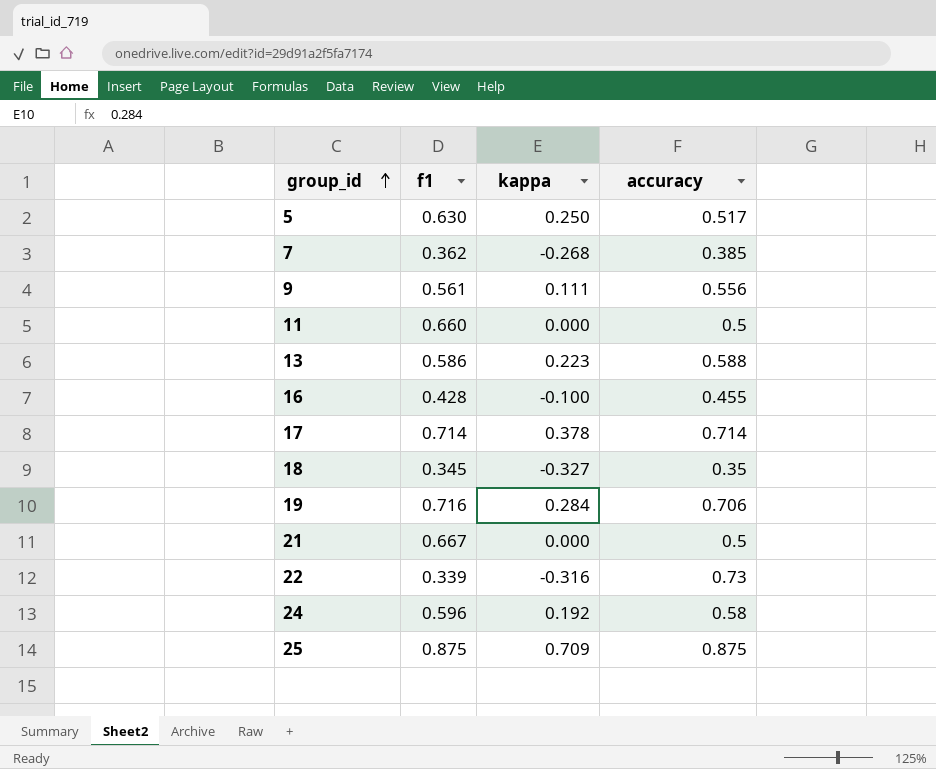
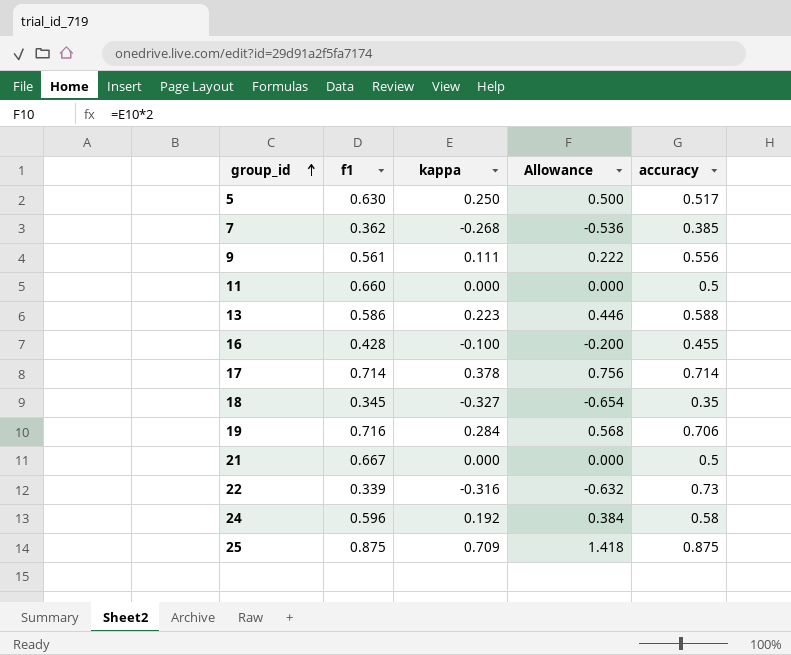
column Allowance | formula: none -> [kappa] * 2

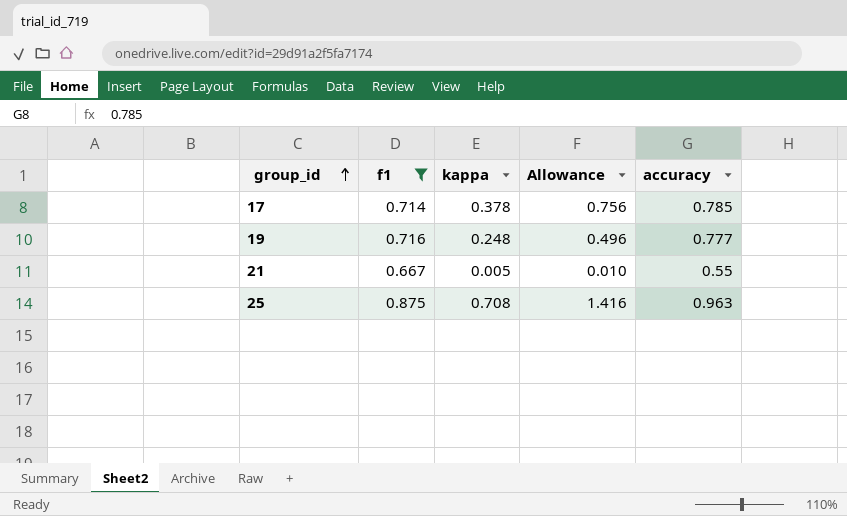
filter: none -> f1 >= 0.667
17 | accuracy: 0.714 -> 0.785
19 | kappa: 0.284 -> 0.248
19 | Allowance: 0.568 -> 0.496
19 | accuracy: 0.706 -> 0.777
21 | kappa: 0.000 -> 0.005
21 | Allowance: 0.000 -> 0.010
21 | accuracy: 0.5 -> 0.55
25 | kappa: 0.709 -> 0.708
25 | Allowance: 1.418 -> 1.416
25 | accuracy: 0.875 -> 0.963

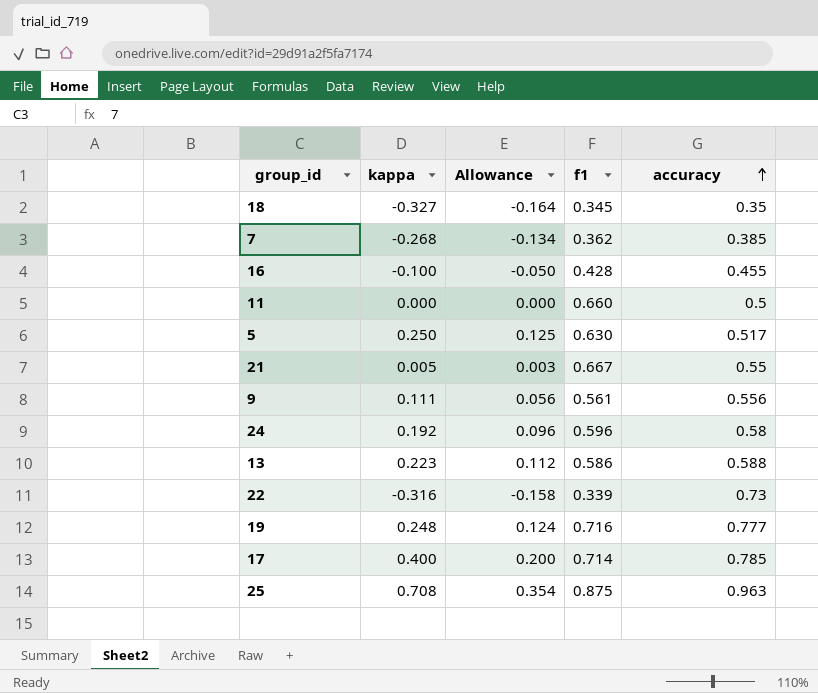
filter: f1 >= 0.667 -> none
row order: group_id ascending -> accuracy ascending
column Allowance | formula: [kappa] * 2 -> [kappa] * 0.5
column f1 | position: 2 -> 4
17 | kappa: 0.378 -> 0.400

